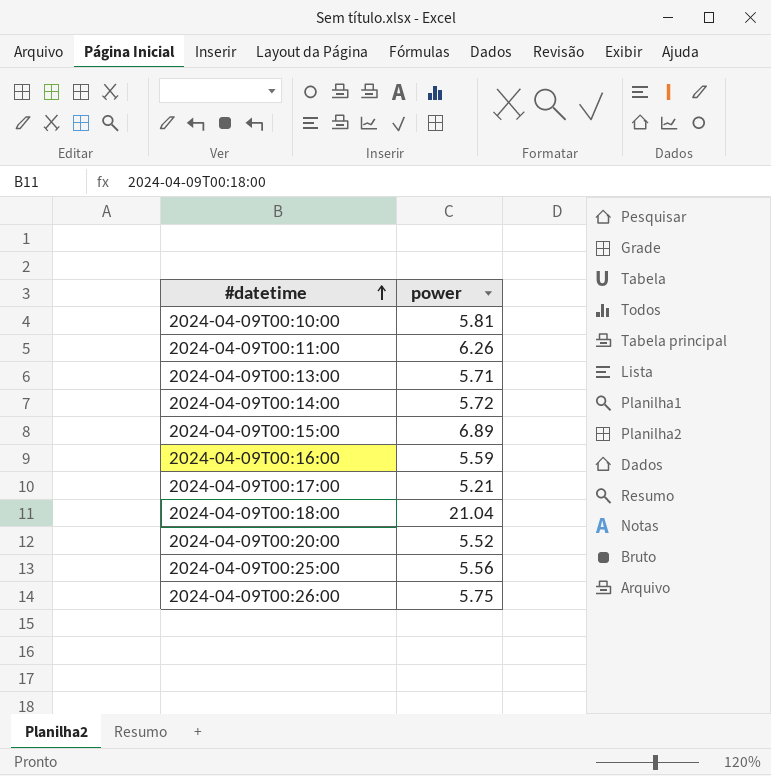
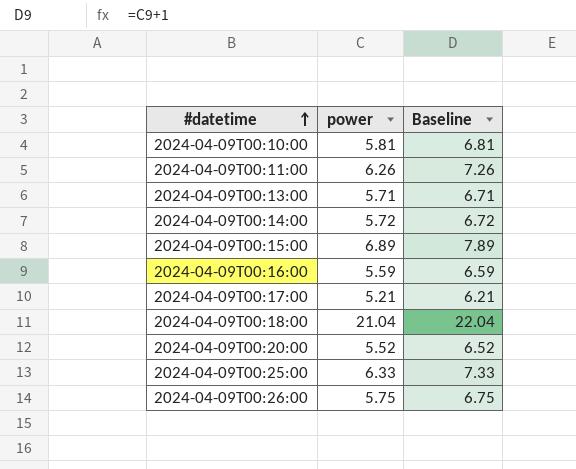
column Baseline | formula: none -> [power] + 1
2024-04-09T00:25:00 | power: 5.56 -> 6.33

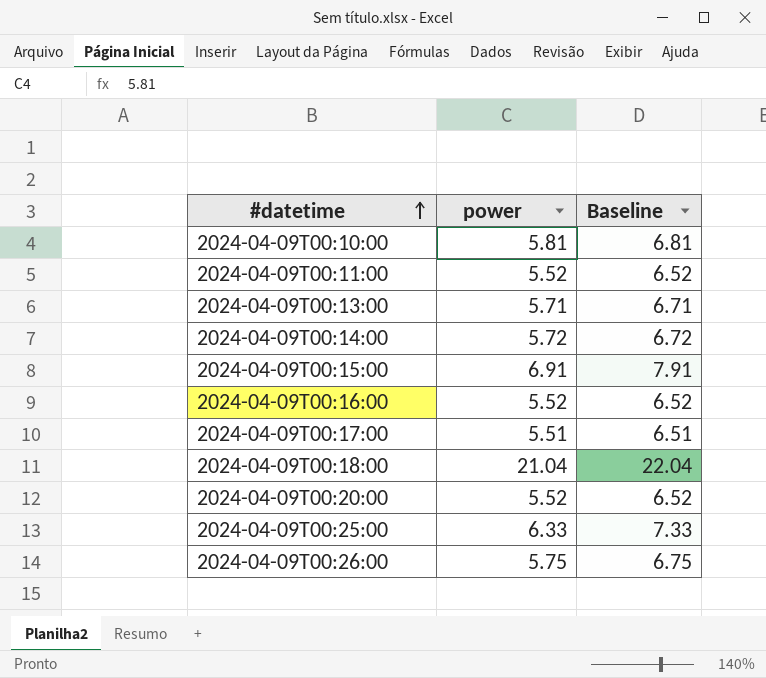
2024-04-09T00:11:00 | power: 6.26 -> 5.52
2024-04-09T00:11:00 | Baseline: 7.26 -> 6.52
2024-04-09T00:15:00 | power: 6.89 -> 6.91
2024-04-09T00:15:00 | Baseline: 7.89 -> 7.91
2024-04-09T00:16:00 | power: 5.59 -> 5.52
2024-04-09T00:16:00 | Baseline: 6.59 -> 6.52
2024-04-09T00:17:00 | power: 5.21 -> 5.51
2024-04-09T00:17:00 | Baseline: 6.21 -> 6.51

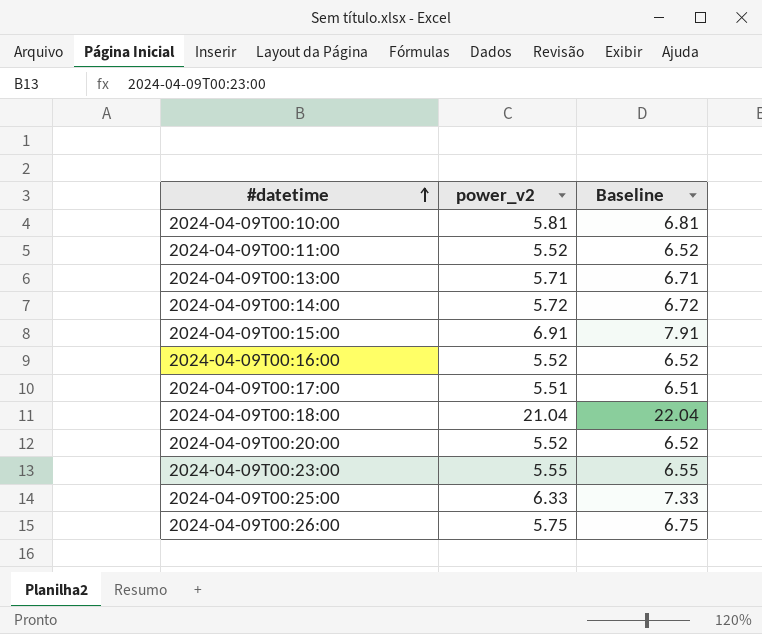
column name: power -> power_v2
row 2024-04-09T00:23:00: none -> 5.55 | 6.55

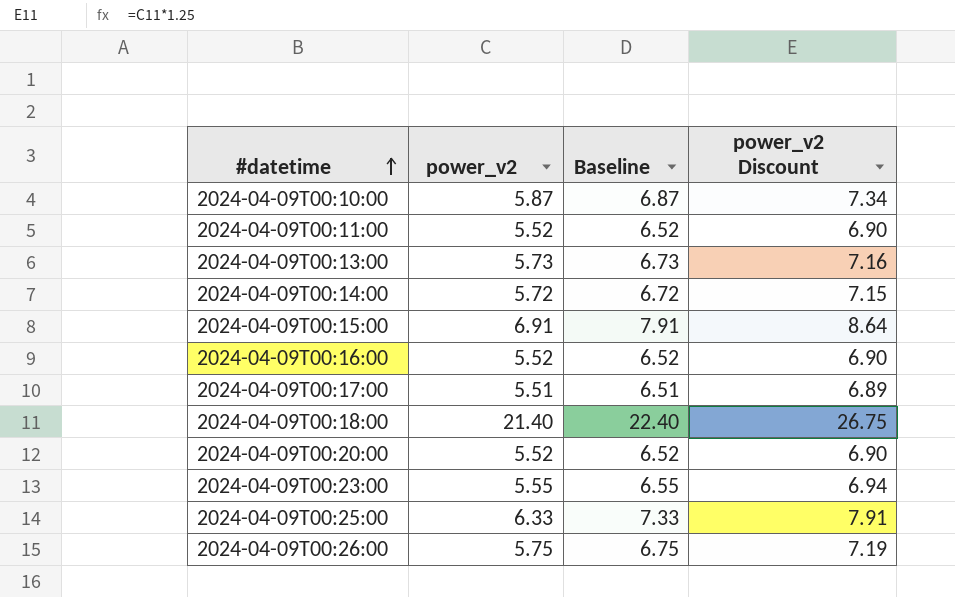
column power_v2 Discount | formula: none -> [power_v2] * 1.25
2024-04-09T00:10:00 | power_v2: 5.81 -> 5.87
2024-04-09T00:10:00 | Baseline: 6.81 -> 6.87
2024-04-09T00:13:00 | power_v2: 5.71 -> 5.73
2024-04-09T00:13:00 | Baseline: 6.71 -> 6.73
2024-04-09T00:18:00 | power_v2: 21.04 -> 21.40
2024-04-09T00:18:00 | Baseline: 22.04 -> 22.40

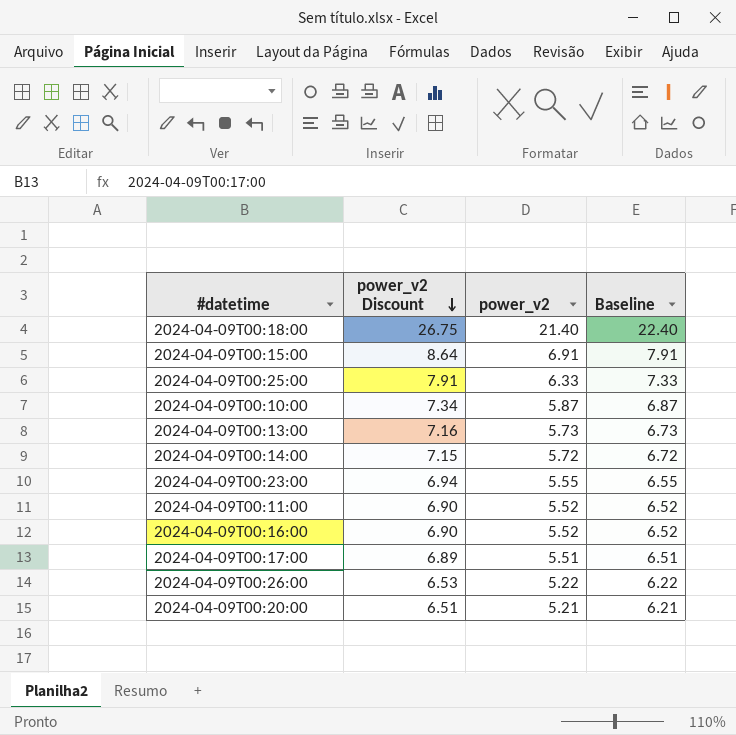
row order: #datetime ascending -> power_v2 Discount descending
column power_v2 Discount | position: 4 -> 2
2024-04-09T00:26:00 | power_v2 Discount: 7.19 -> 6.53
2024-04-09T00:26:00 | power_v2: 5.75 -> 5.22
2024-04-09T00:26:00 | Baseline: 6.75 -> 6.22
2024-04-09T00:20:00 | power_v2 Discount: 6.90 -> 6.51
2024-04-09T00:20:00 | power_v2: 5.52 -> 5.21
2024-04-09T00:20:00 | Baseline: 6.52 -> 6.21

